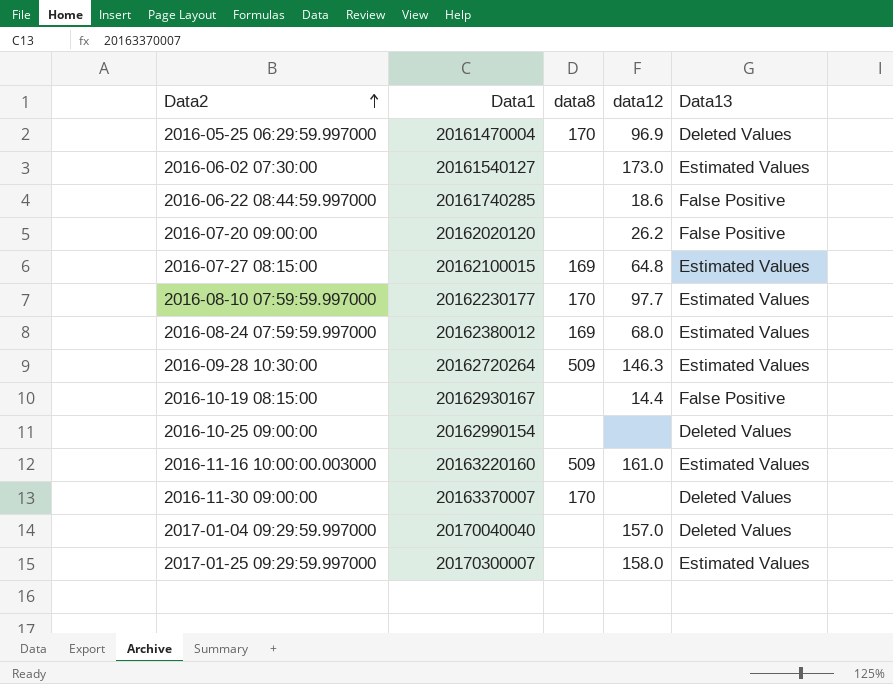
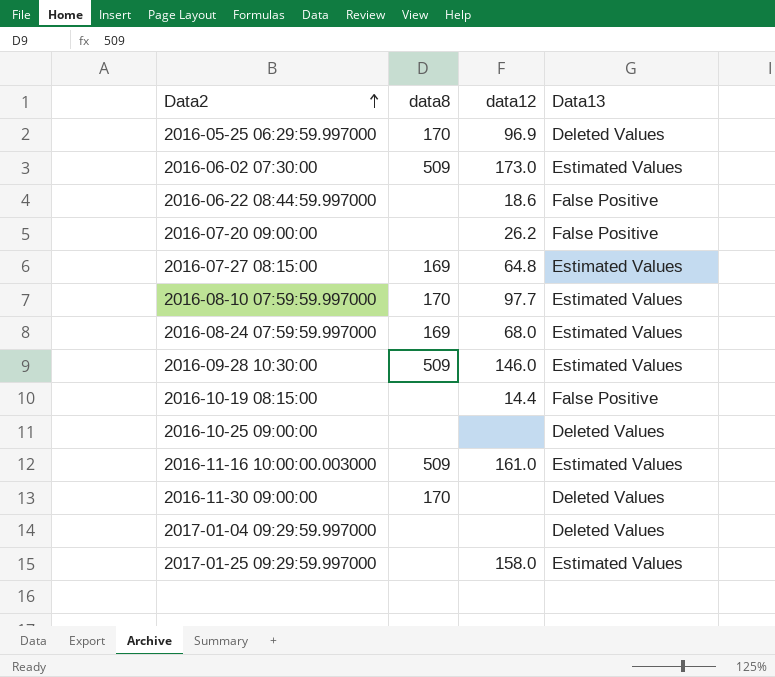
column Data1 | position: 2 -> none
2016-06-02 07:30:00 | data8: none -> 509
2016-09-28 10:30:00 | data12: 146.3 -> 146.0
2017-01-04 09:29:59.997000 | data12: 157.0 -> none

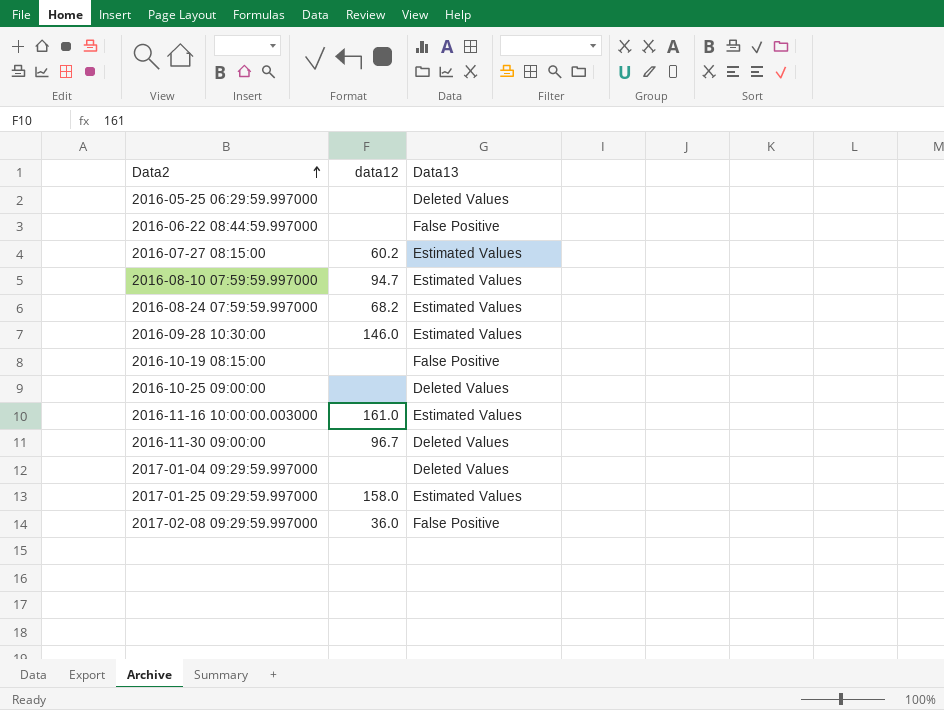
column data8 | position: 2 -> none
row 2016-06-02 07:30:00: 509 | 173.0 | Estimated Values -> none
row 2016-07-20 09:00:00: none | 26.2 | False Positive -> none
2016-05-25 06:29:59.997000 | data12: 96.9 -> none
2016-06-22 08:44:59.997000 | data12: 18.6 -> none
2016-07-27 08:15:00 | data12: 64.8 -> 60.2
2016-08-10 07:59:59.997000 | data12: 97.7 -> 94.7
2016-08-24 07:59:59.997000 | data12: 68.0 -> 68.2
2016-10-19 08:15:00 | data12: 14.4 -> none
2016-11-30 09:00:00 | data12: none -> 96.7
row 2017-02-08 09:29:59.997000: none -> 36.0 | False Positive

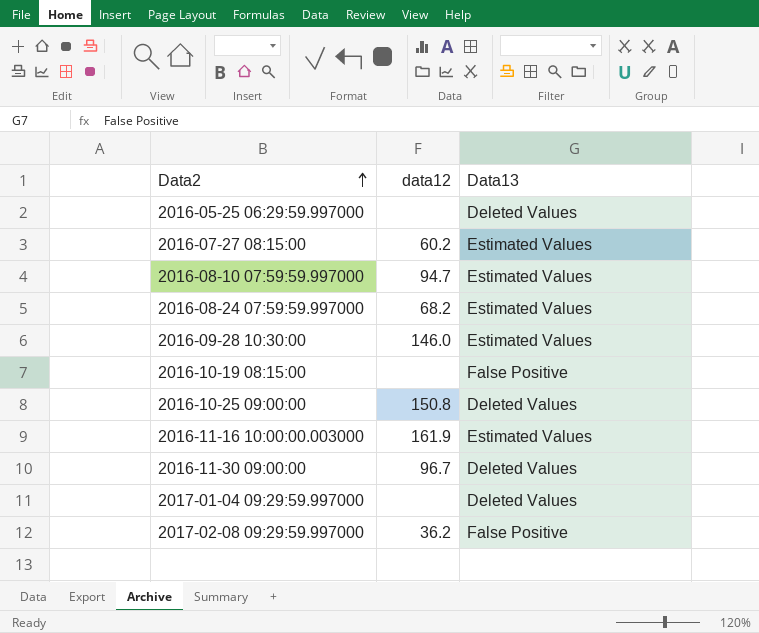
row 2016-06-22 08:44:59.997000: none | False Positive -> none
row 2017-01-25 09:29:59.997000: 158.0 | Estimated Values -> none
2016-10-25 09:00:00 | data12: none -> 150.8
2016-11-16 10:00:00.003000 | data12: 161.0 -> 161.9
2017-02-08 09:29:59.997000 | data12: 36.0 -> 36.2

